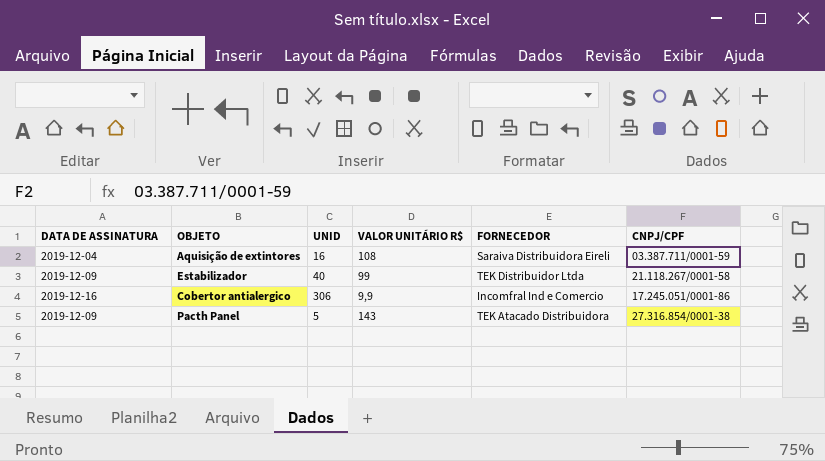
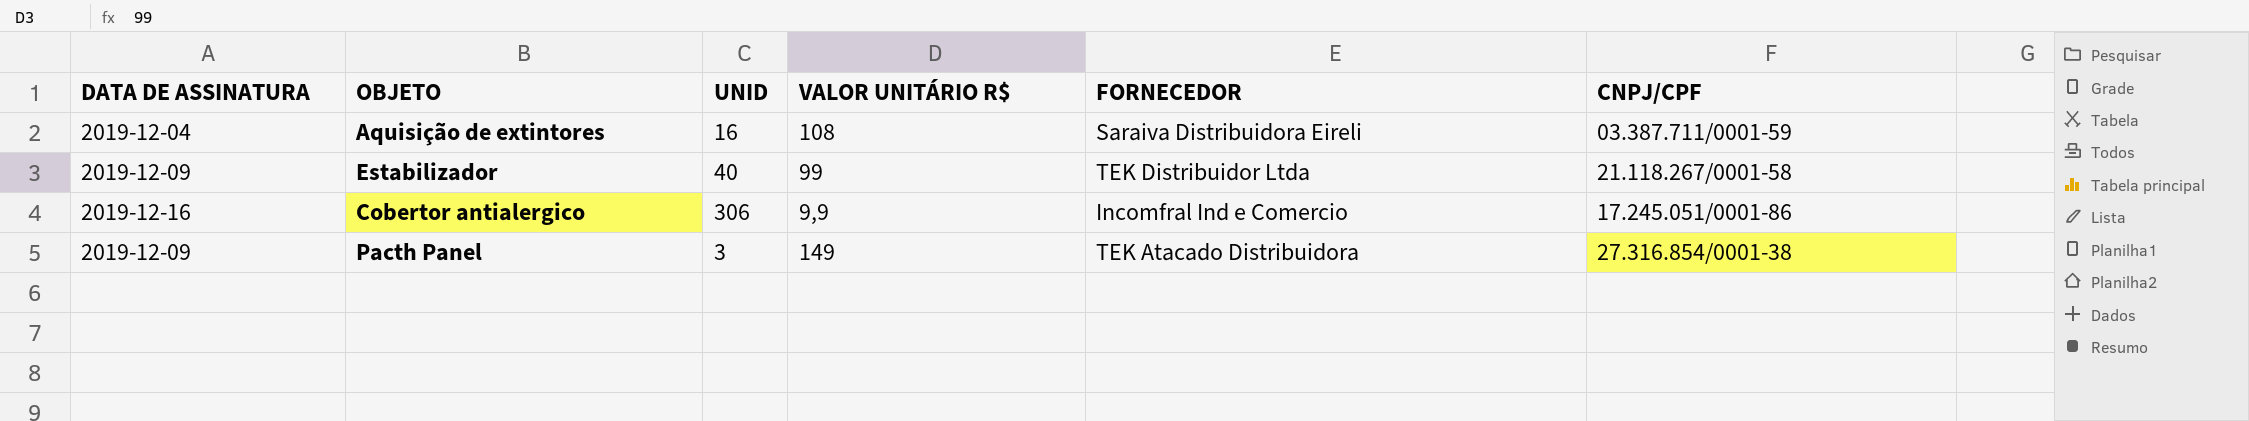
Pacth Panel | UNID: 5 -> 3
Pacth Panel | VALOR UNITÁRIO R$: 143 -> 149

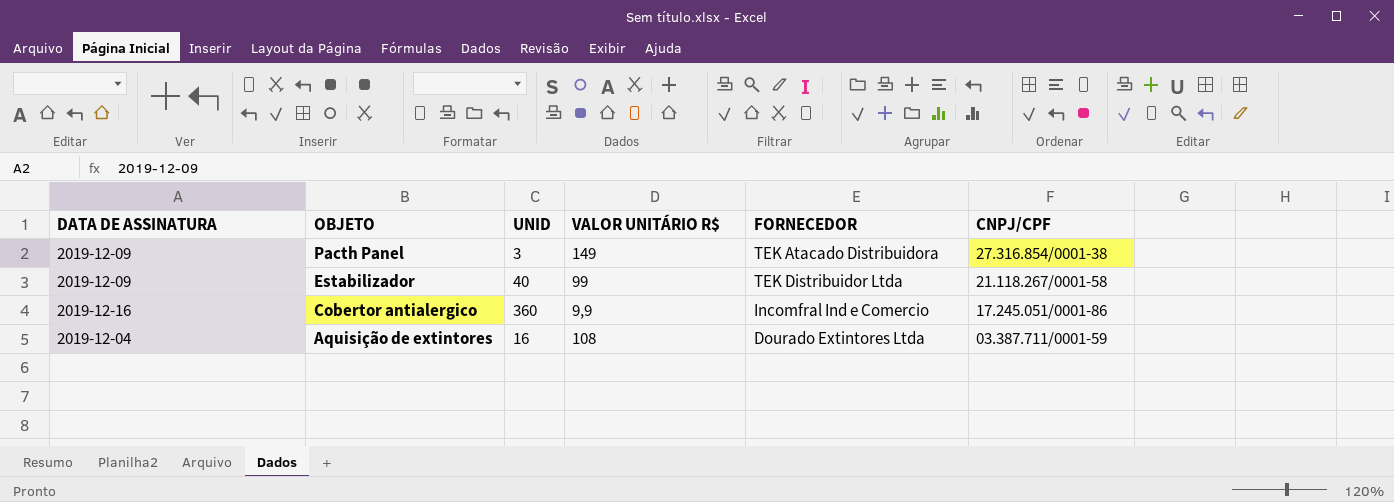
row order: none -> OBJETO descending
Cobertor antialergico | UNID: 306 -> 360
Aquisição de extintores | FORNECEDOR: Saraiva Distribuidora Eireli -> Dourado Extintores Ltda

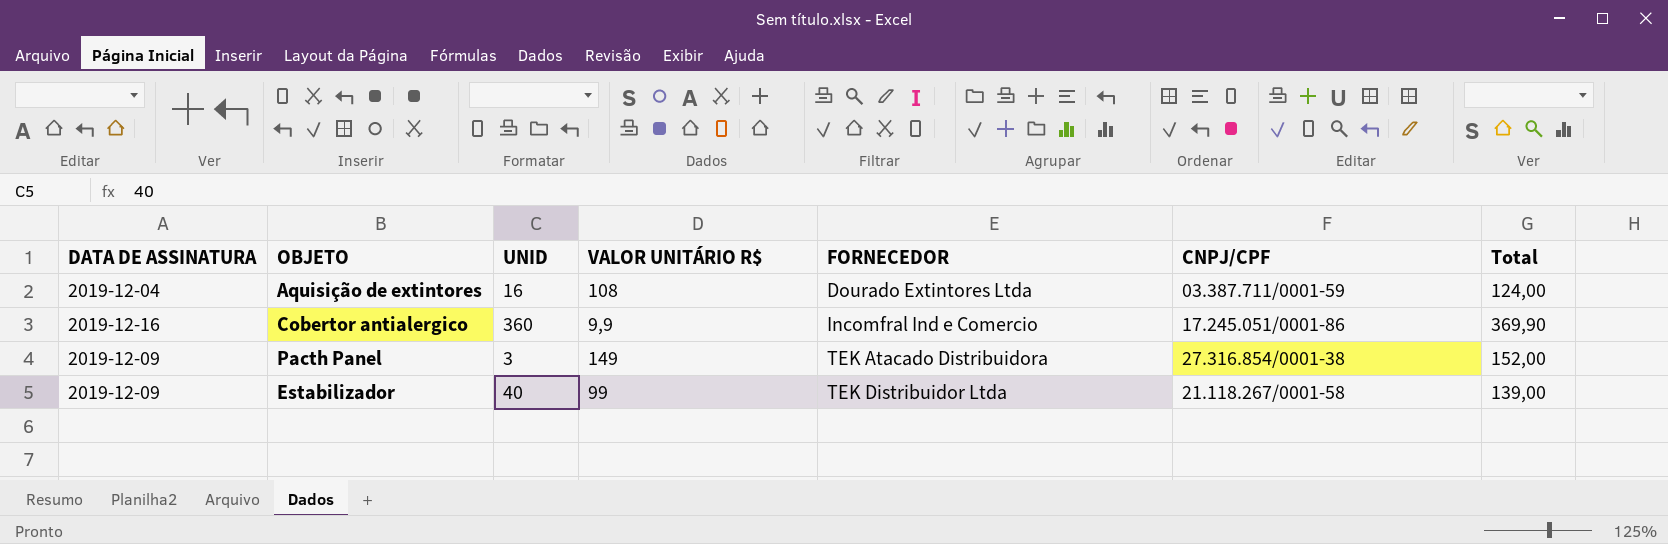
row order: OBJETO descending -> FORNECEDOR ascending
column Total | formula: none -> [UNID] + [VALOR UNITÁRIO R$]

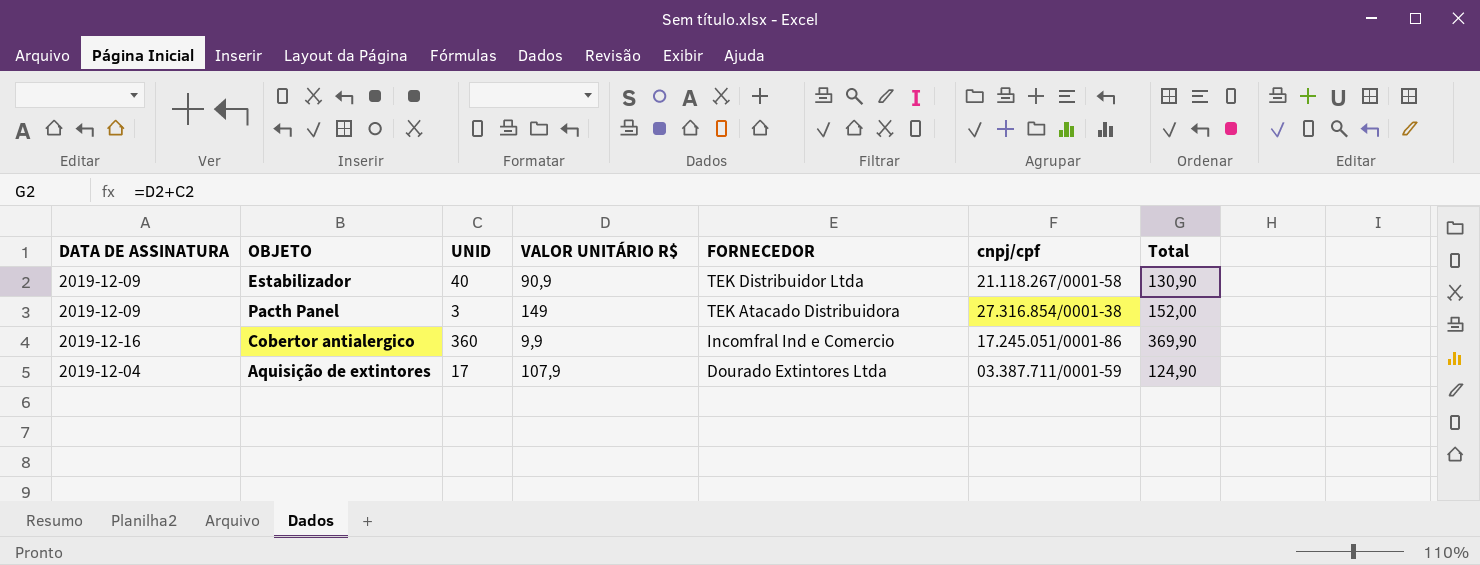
row order: FORNECEDOR ascending -> FORNECEDOR descending
column name: CNPJ/CPF -> cnpj/cpf
Estabilizador | VALOR UNITÁRIO R$: 99 -> 90,9
Estabilizador | Total: 139,00 -> 130,90
Aquisição de extintores | UNID: 16 -> 17
Aquisição de extintores | VALOR UNITÁRIO R$: 108 -> 107,9
Aquisição de extintores | Total: 124,00 -> 124,90

